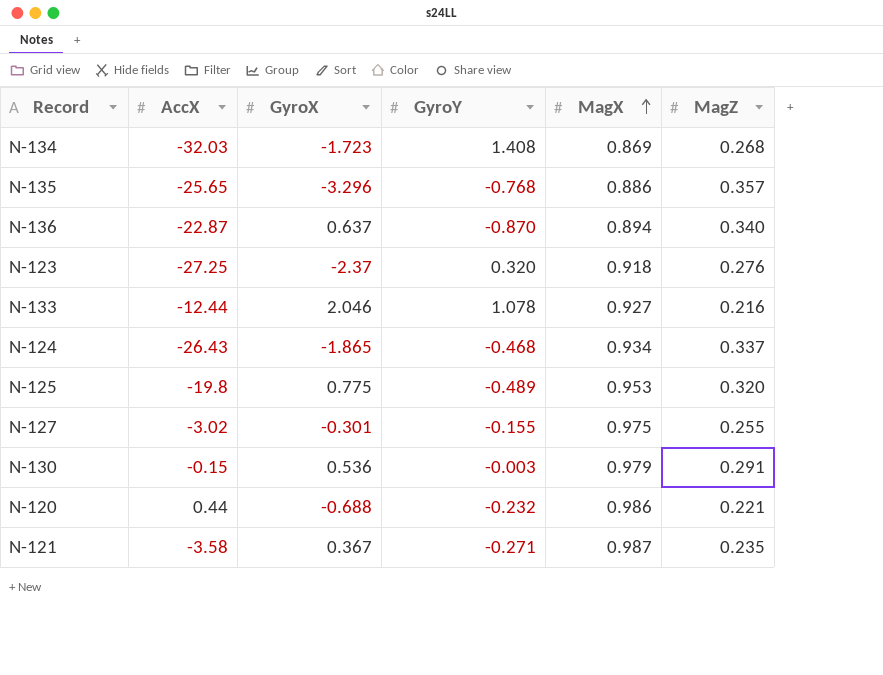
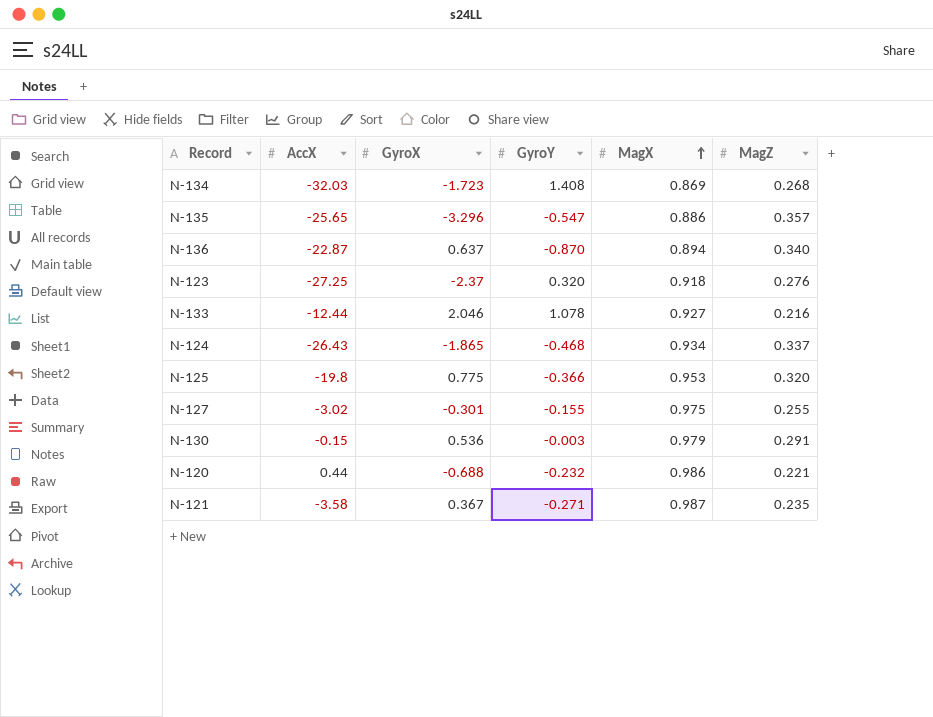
N-135 | GyroY: -0.768 -> -0.547
N-125 | GyroY: -0.489 -> -0.366

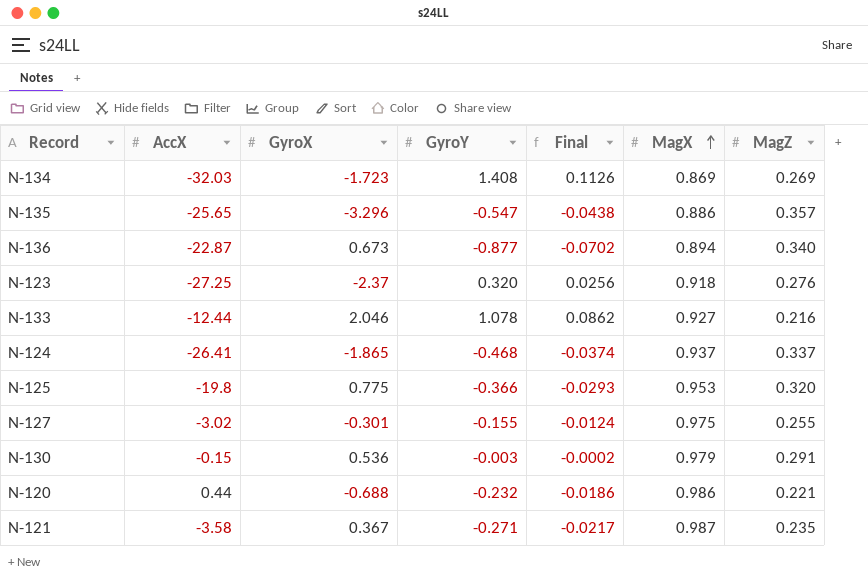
column Final | formula: none -> [GyroY] * 0.08
N-134 | MagZ: 0.268 -> 0.269
N-136 | GyroX: 0.637 -> 0.673
N-136 | GyroY: -0.870 -> -0.877
N-124 | AccX: -26.43 -> -26.41
N-124 | MagX: 0.934 -> 0.937

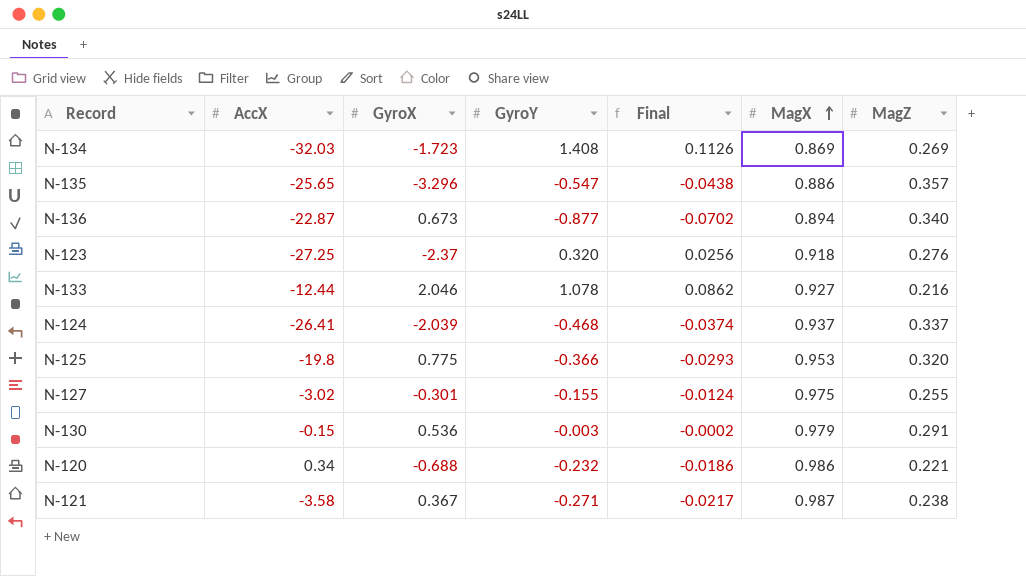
N-124 | GyroX: -1.865 -> -2.039
N-120 | AccX: 0.44 -> 0.34
N-121 | MagZ: 0.235 -> 0.238

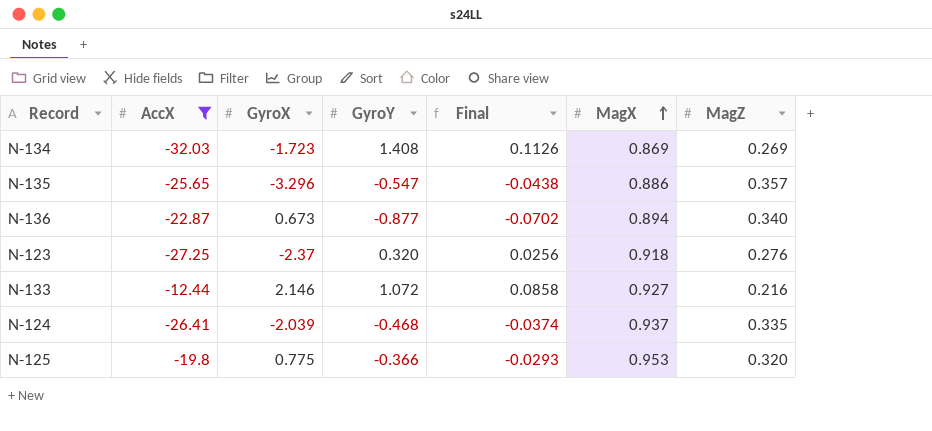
filter: none -> AccX <= -12.44
N-133 | GyroX: 2.046 -> 2.146
N-133 | GyroY: 1.078 -> 1.072
N-133 | Final: 0.0862 -> 0.0858
N-124 | MagZ: 0.337 -> 0.335

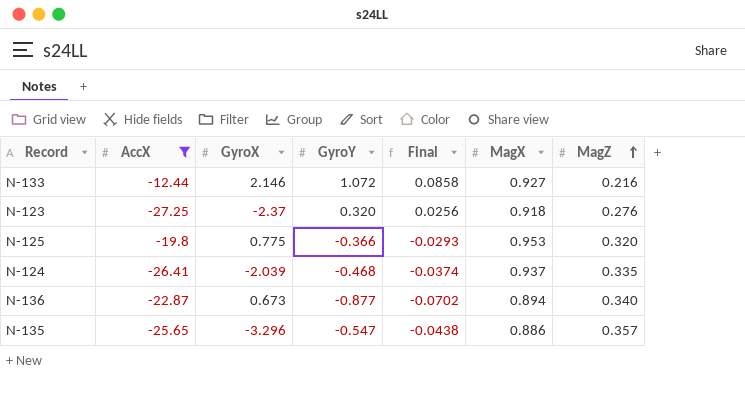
row order: MagX ascending -> MagZ ascending
row N-134: -32.03 | -1.723 | 1.408 | 0.1126 | 0.869 | 0.269 -> none

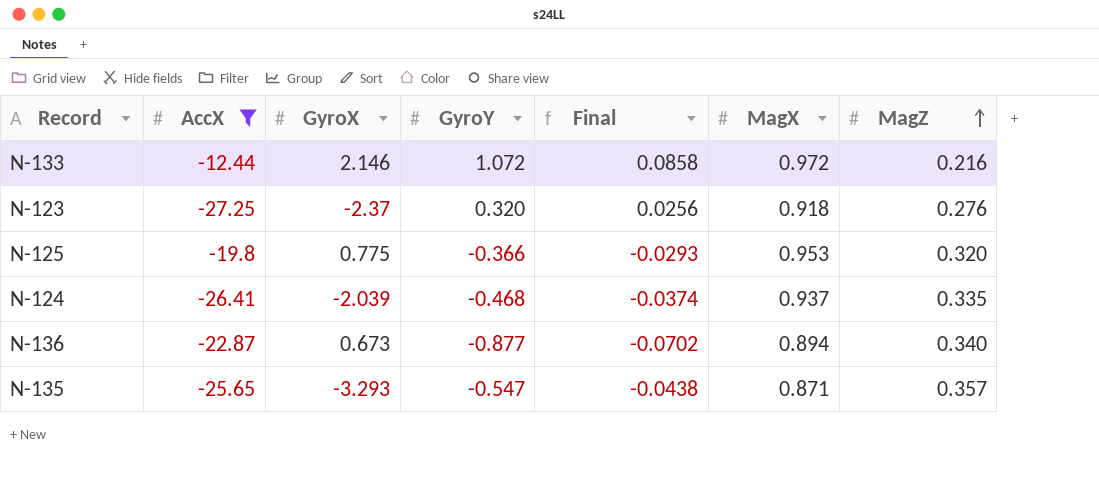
N-133 | MagX: 0.927 -> 0.972
N-135 | GyroX: -3.296 -> -3.293
N-135 | MagX: 0.886 -> 0.871

